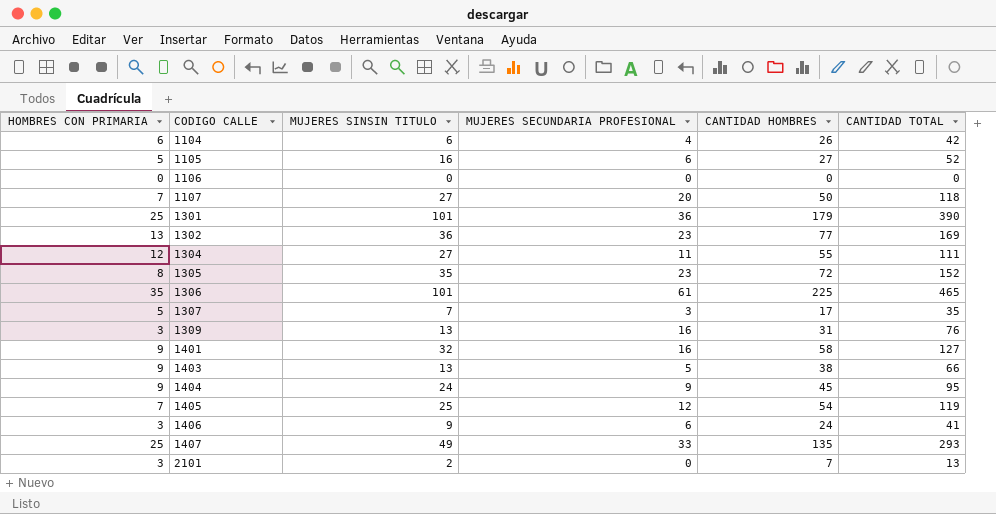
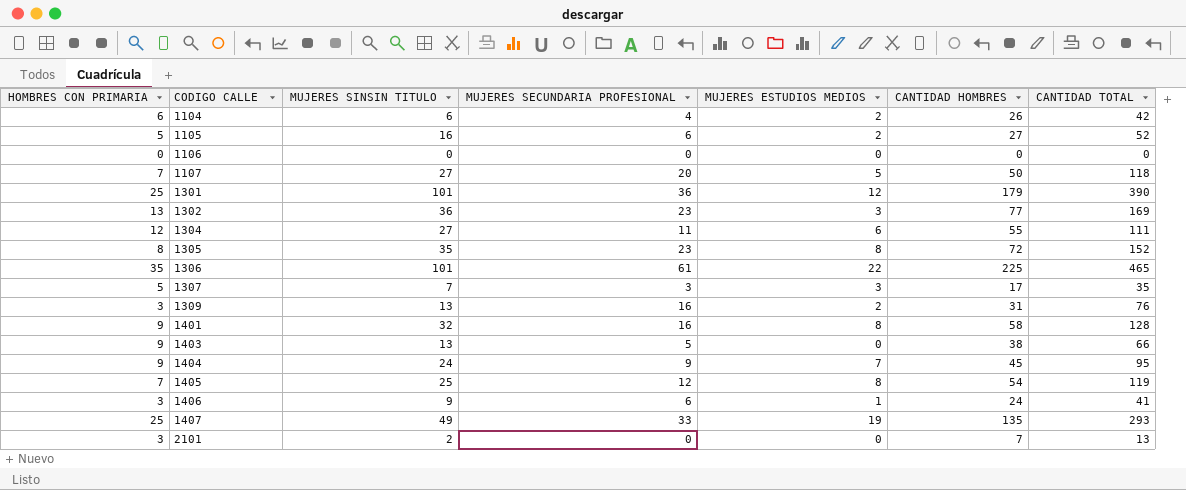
column MUJERES ESTUDIOS MEDIOS | position: none -> 5
1401 | CANTIDAD TOTAL: 127 -> 128

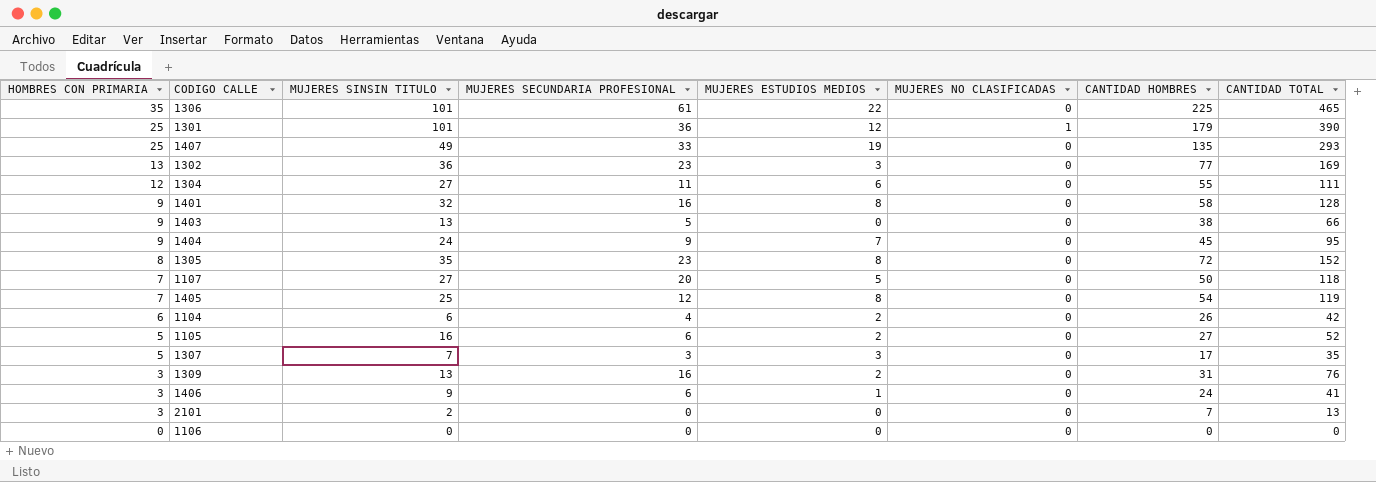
row order: CODIGO CALLE ascending -> HOMBRES CON PRIMARIA descending
column MUJERES NO CLASIFICADAS | position: none -> 6

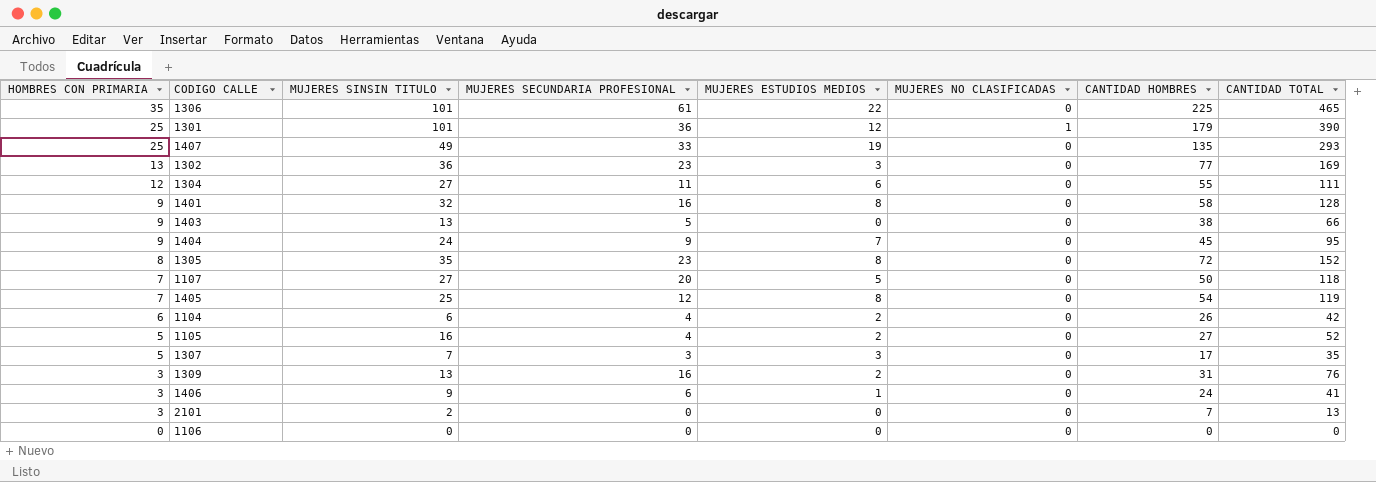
1105 | MUJERES SECUNDARIA PROFESIONAL: 6 -> 4

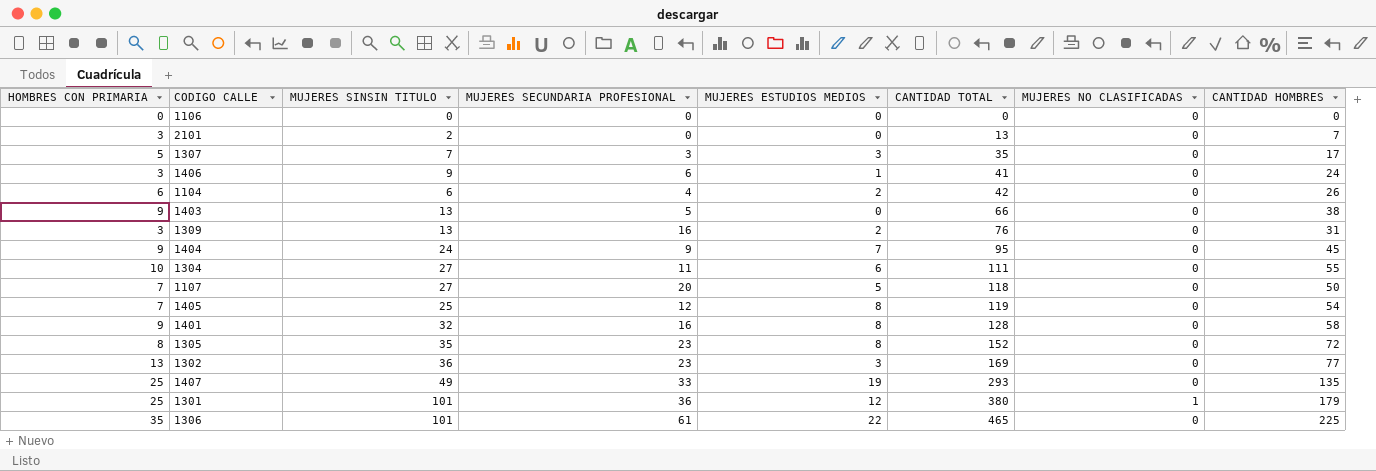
row order: HOMBRES CON PRIMARIA descending -> CANTIDAD TOTAL ascending
column CANTIDAD TOTAL | position: 8 -> 6
row 1105: 5 | 16 | 4 | 2 | 0 | 27 | 52 -> none
1304 | HOMBRES CON PRIMARIA: 12 -> 10
1301 | CANTIDAD TOTAL: 390 -> 380

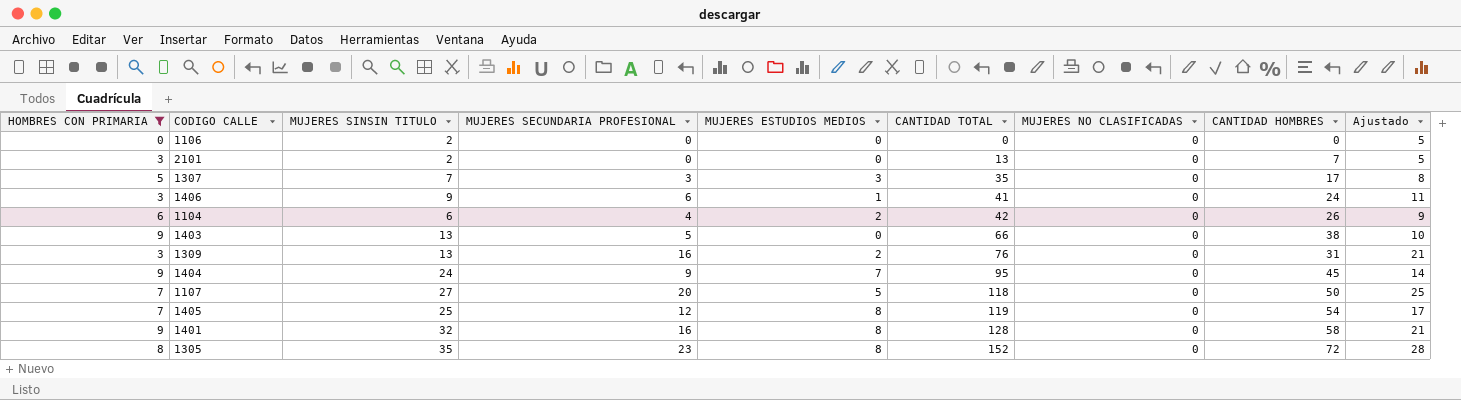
filter: none -> HOMBRES CON PRIMARIA <= 9
column Ajustado | formula: none -> [MUJERES SECUNDARIA PROFESIONAL] + 5
1106 | MUJERES SINSIN TITULO: 0 -> 2

